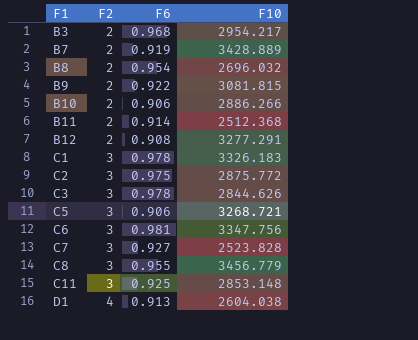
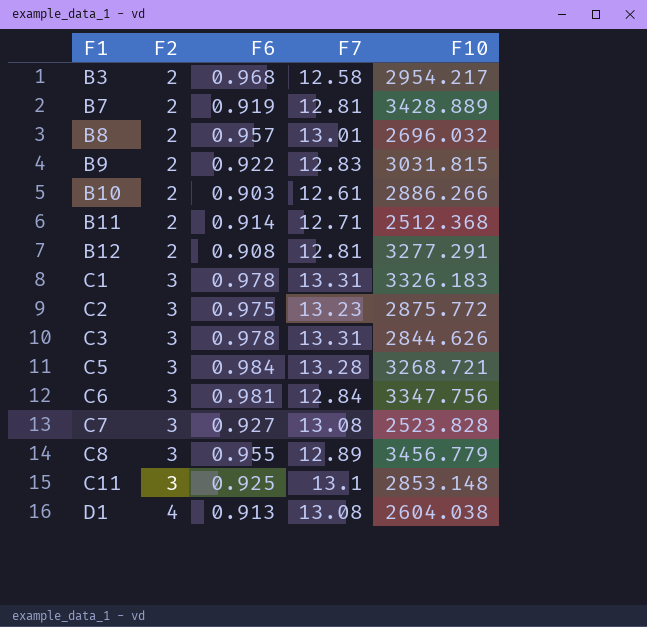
column F7 | position: none -> 4
B8 | F6: 0.954 -> 0.957
B9 | F10: 3081.815 -> 3031.815
B10 | F6: 0.906 -> 0.903
C5 | F6: 0.906 -> 0.984

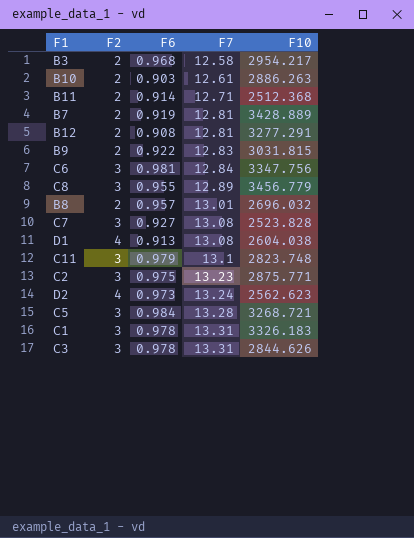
row order: F1 ascending -> F7 ascending
B10 | F10: 2886.266 -> 2886.263
C11 | F6: 0.925 -> 0.979
C11 | F10: 2853.148 -> 2823.748
C2 | F10: 2875.772 -> 2875.771
row D2: none -> 4 | 0.973 | 13.24 | 2562.623

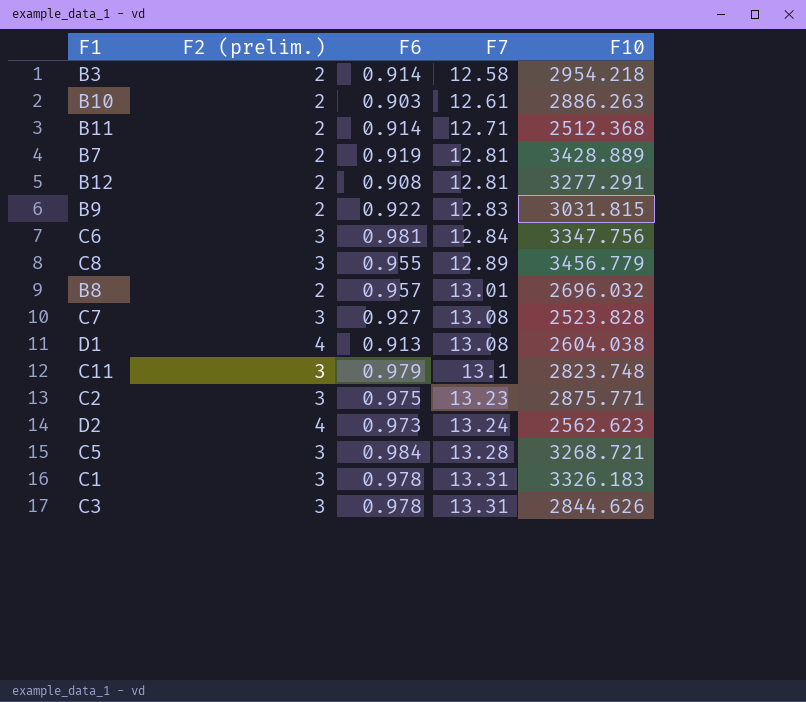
column name: F2 -> F2 (prelim.)
B3 | F6: 0.968 -> 0.914
B3 | F10: 2954.217 -> 2954.218

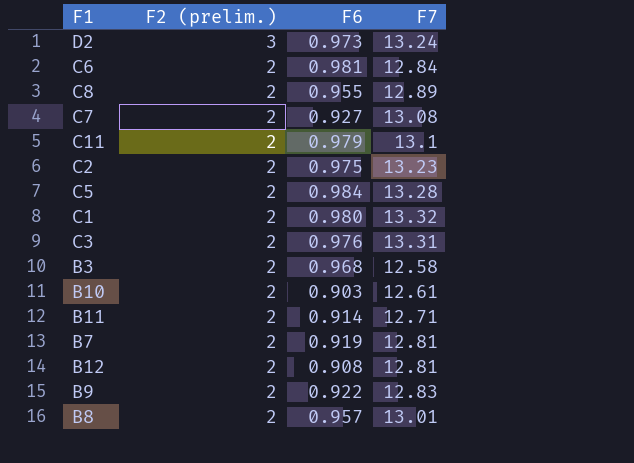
row order: F7 ascending -> F2 (prelim.) descending
column F10 | position: 5 -> none
row D1: 4 | 0.913 | 13.08 | 2604.038 -> none
D2 | F2 (prelim.): 4 -> 3
C6 | F2 (prelim.): 3 -> 2
C8 | F2 (prelim.): 3 -> 2
C7 | F2 (prelim.): 3 -> 2
C11 | F2 (prelim.): 3 -> 2
C2 | F2 (prelim.): 3 -> 2
C5 | F2 (prelim.): 3 -> 2
C1 | F2 (prelim.): 3 -> 2
C1 | F6: 0.978 -> 0.980
C1 | F7: 13.31 -> 13.32
C3 | F2 (prelim.): 3 -> 2
C3 | F6: 0.978 -> 0.976
B3 | F6: 0.914 -> 0.968

